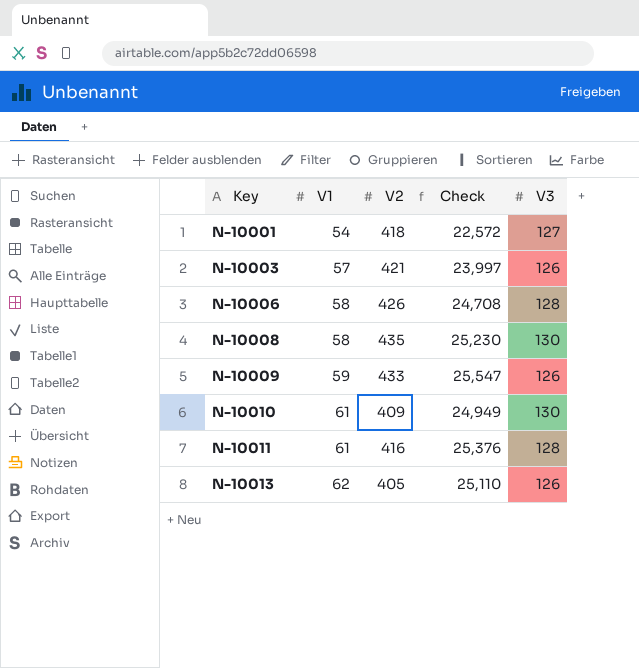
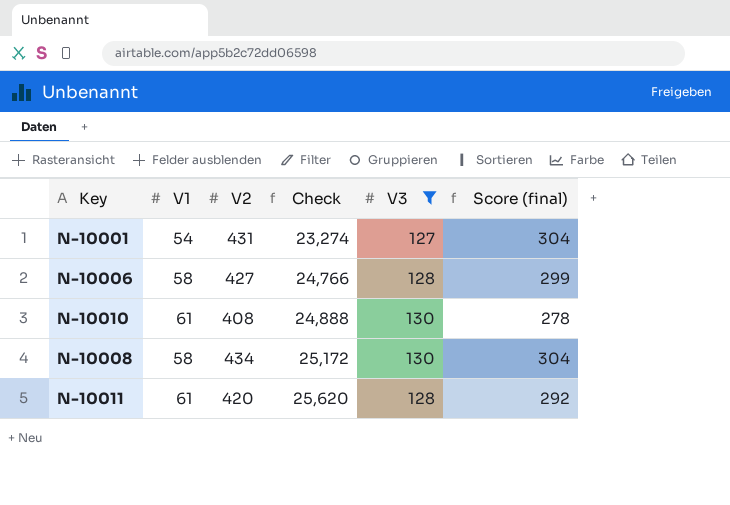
filter: none -> V3 != 126
row order: Key ascending -> Check ascending
column Score (final) | formula: none -> [V2] - [V3]
N-10001 | V2: 418 -> 431
N-10001 | Check: 22,572 -> 23,274
N-10006 | V2: 426 -> 427
N-10006 | Check: 24,708 -> 24,766
N-10010 | V2: 409 -> 408
N-10010 | Check: 24,949 -> 24,888
N-10008 | V2: 435 -> 434
N-10008 | Check: 25,230 -> 25,172
N-10011 | V2: 416 -> 420
N-10011 | Check: 25,376 -> 25,620

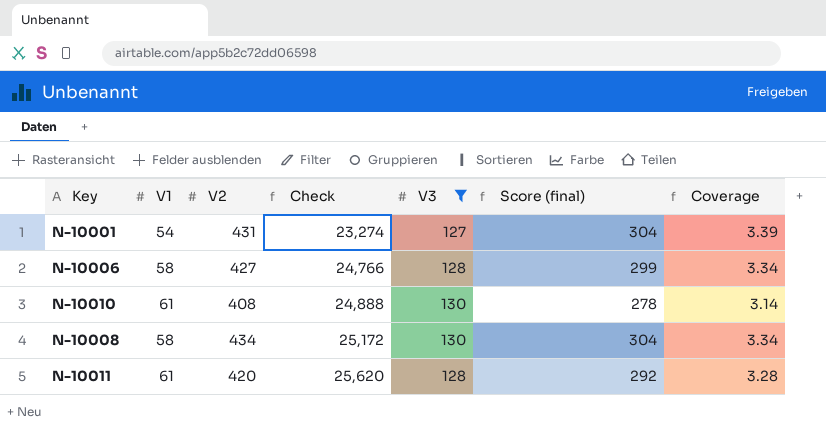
column Coverage | formula: none -> [V2] / [V3]

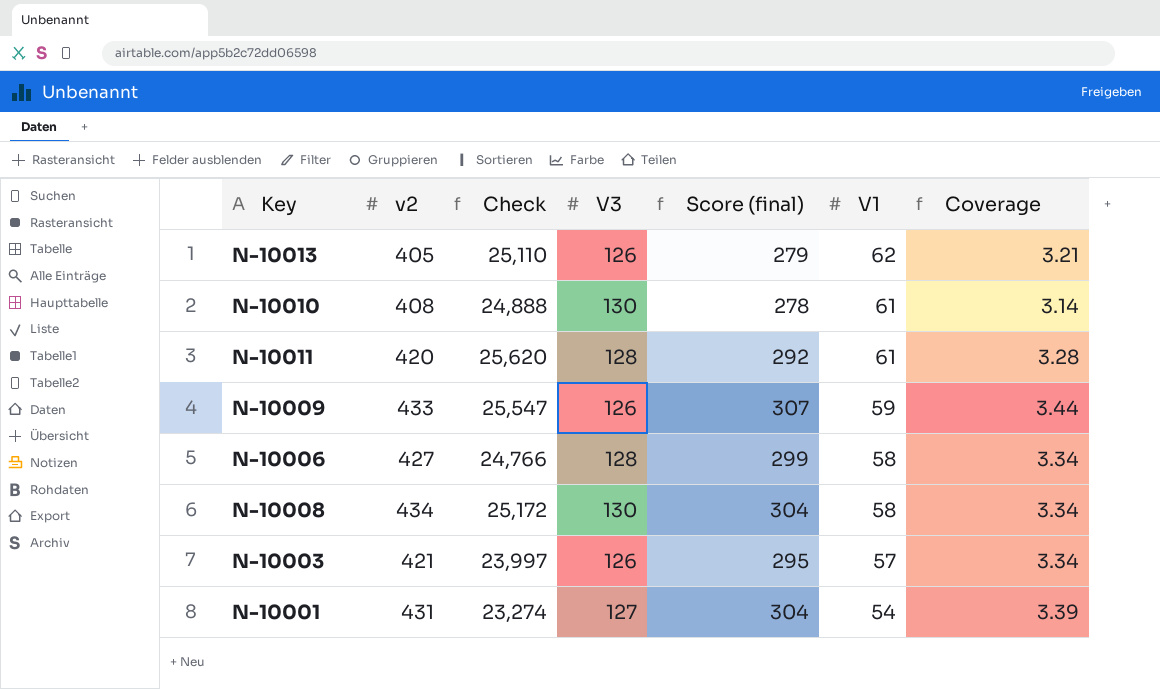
filter: V3 != 126 -> none
row order: Check ascending -> V1 descending
column name: V2 -> v2
column V1 | position: 2 -> 6

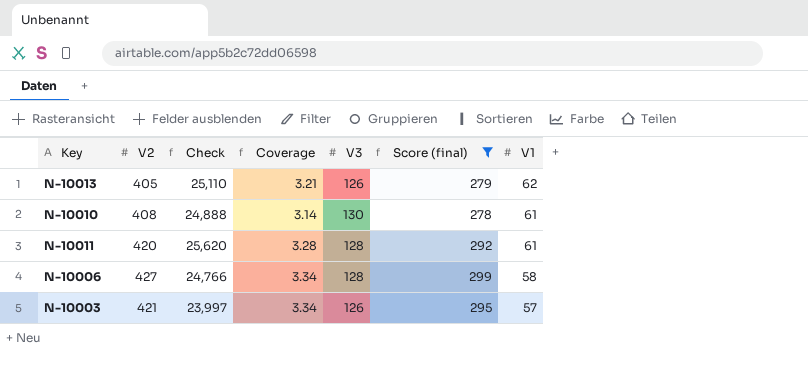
filter: none -> Score (final) <= 299
column name: v2 -> V2
column Coverage | position: 7 -> 4

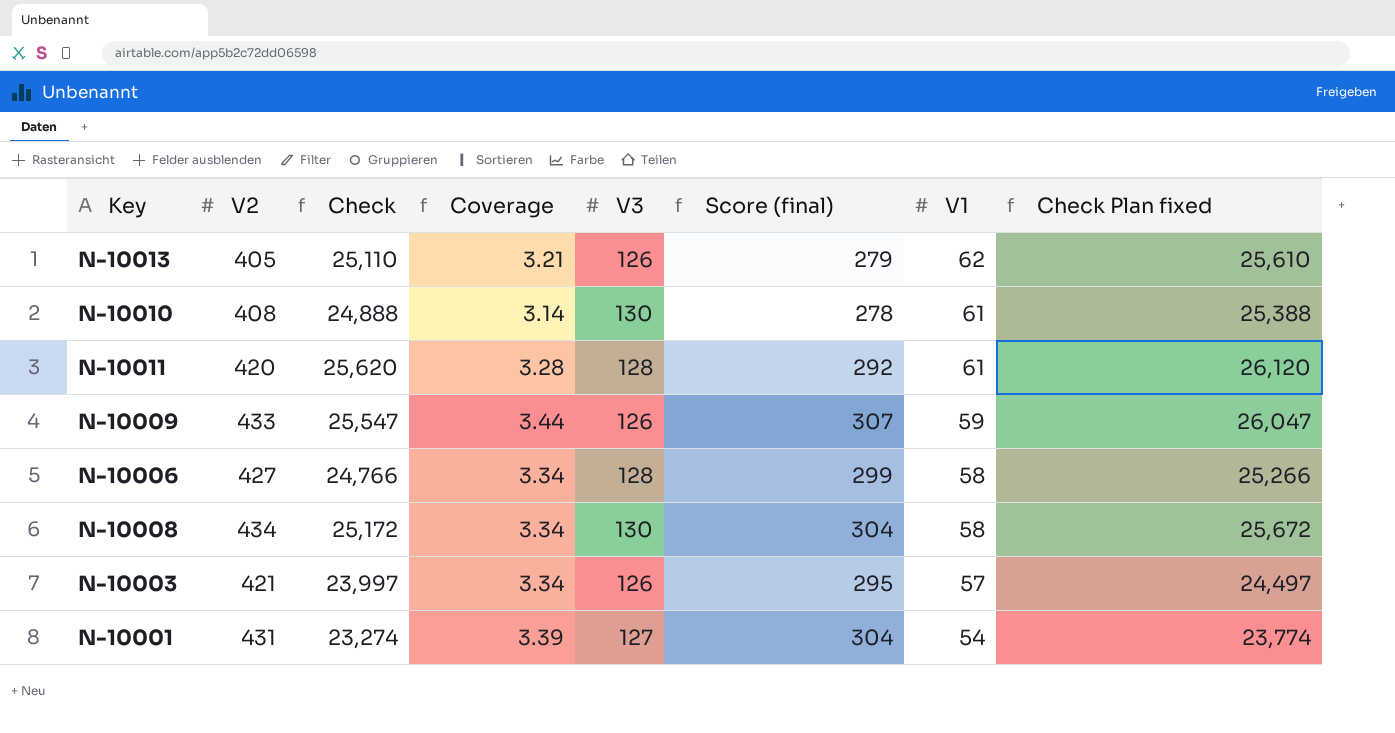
filter: Score (final) <= 299 -> none
column Check Plan fixed | formula: none -> [Check] + 500

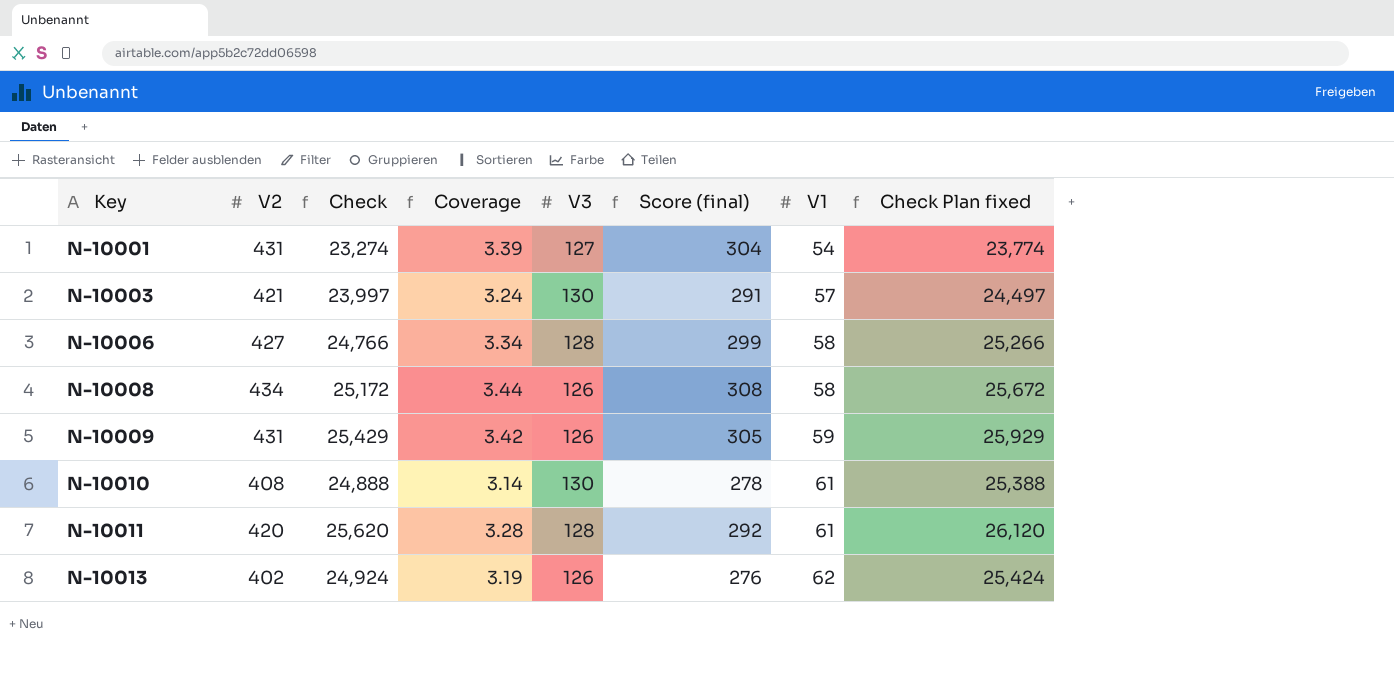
row order: V1 descending -> Key ascending
N-10003 | Coverage: 3.34 -> 3.24
N-10003 | V3: 126 -> 130
N-10003 | Score (final): 295 -> 291
N-10008 | Coverage: 3.34 -> 3.44
N-10008 | V3: 130 -> 126
N-10008 | Score (final): 304 -> 308
N-10009 | V2: 433 -> 431
N-10009 | Check: 25,547 -> 25,429
N-10009 | Coverage: 3.44 -> 3.42
N-10009 | Score (final): 307 -> 305
N-10009 | Check Plan fixed: 26,047 -> 25,929
N-10013 | V2: 405 -> 402
N-10013 | Check: 25,110 -> 24,924
N-10013 | Coverage: 3.21 -> 3.19
N-10013 | Score (final): 279 -> 276
N-10013 | Check Plan fixed: 25,610 -> 25,424

